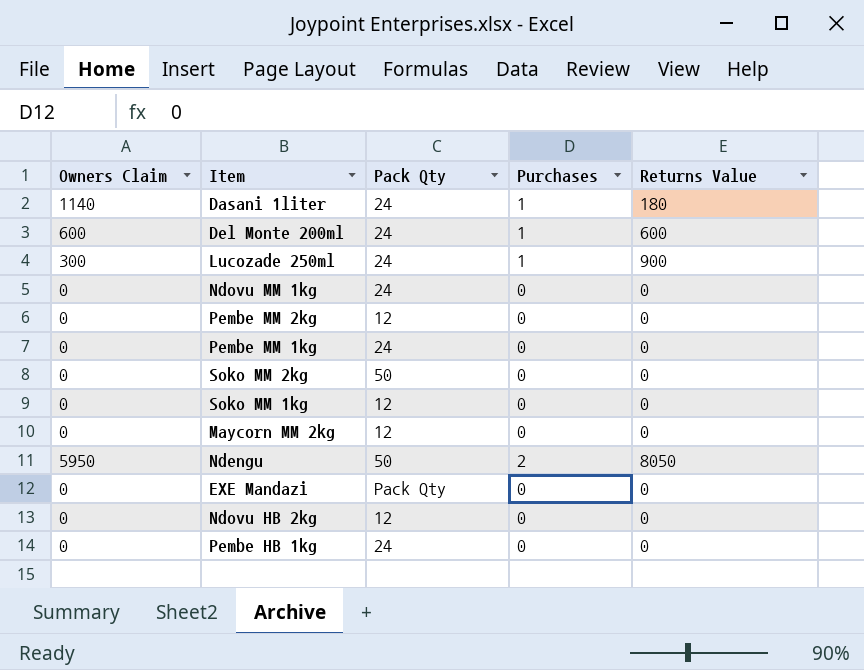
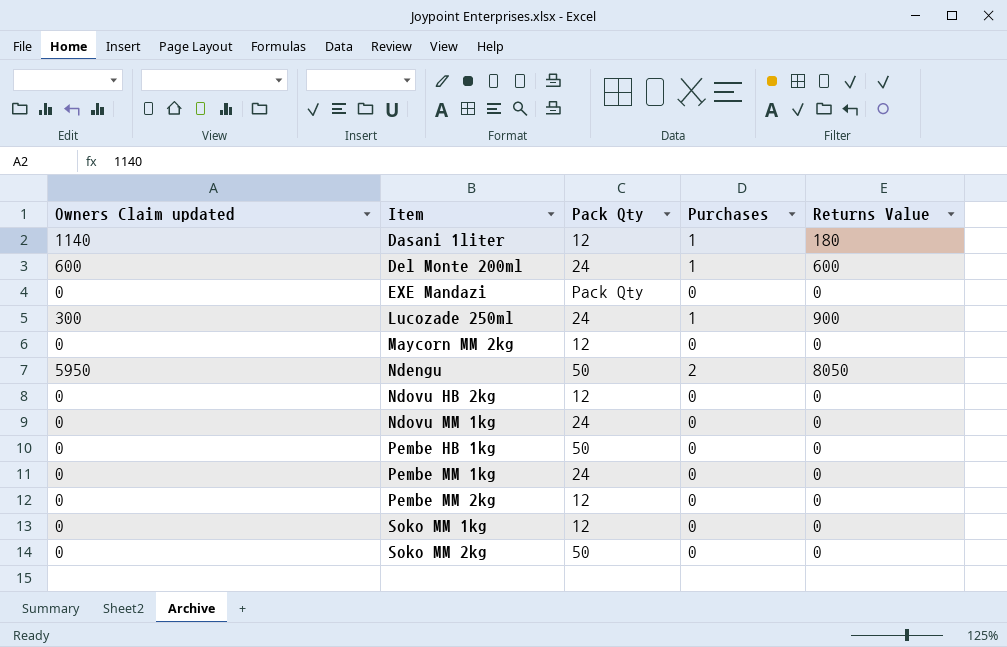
row order: none -> Item ascending
column name: Owners Claim -> Owners Claim updated
Dasani 1liter | Pack Qty: 24 -> 12
Pembe HB 1kg | Pack Qty: 24 -> 50

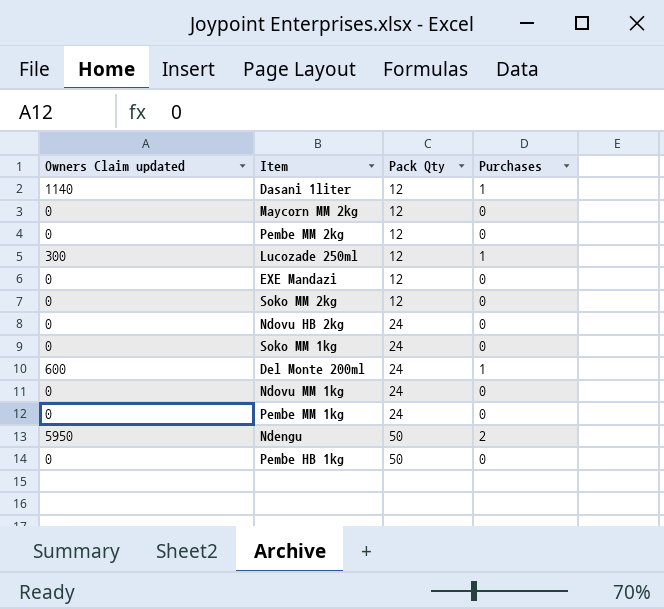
row order: Item ascending -> Pack Qty ascending
column Returns Value | position: 5 -> none
Lucozade 250ml | Pack Qty: 24 -> 12
EXE Mandazi | Pack Qty: Pack Qty -> 12
Soko MM 2kg | Pack Qty: 50 -> 12
Ndovu HB 2kg | Pack Qty: 12 -> 24
Soko MM 1kg | Pack Qty: 12 -> 24

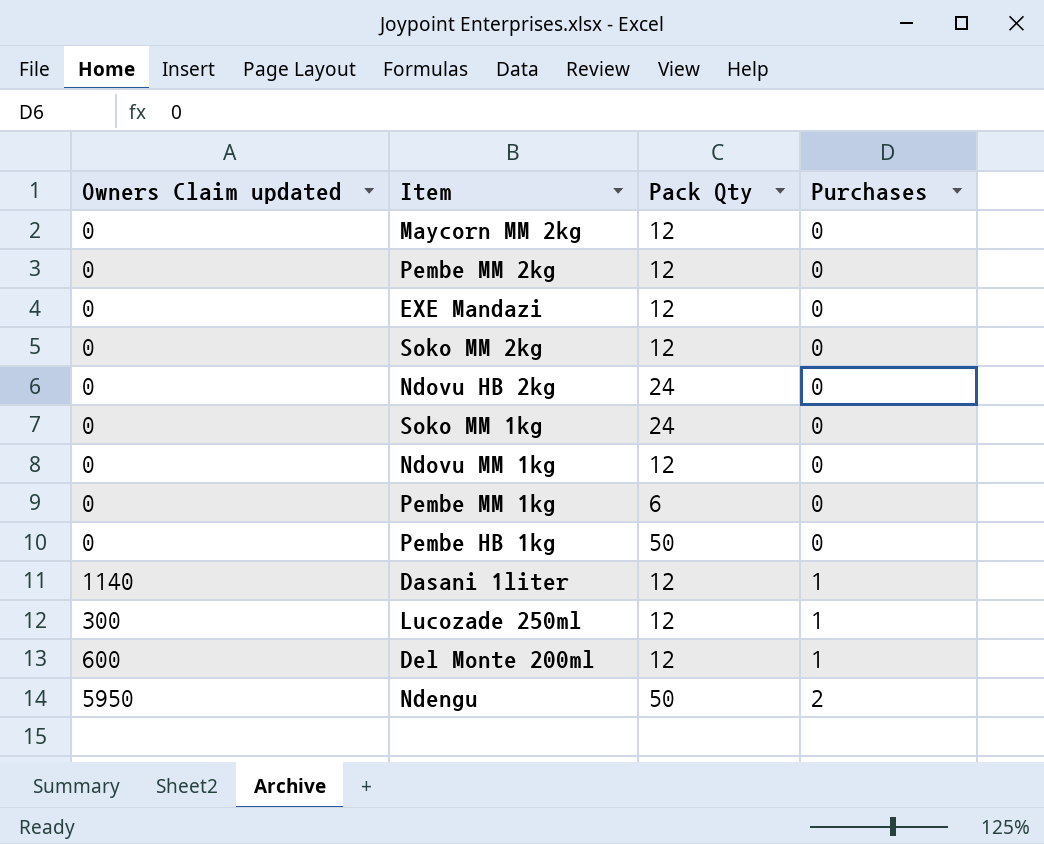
row order: Pack Qty ascending -> Purchases ascending
Ndovu MM 1kg | Pack Qty: 24 -> 12
Pembe MM 1kg | Pack Qty: 24 -> 6
Del Monte 200ml | Pack Qty: 24 -> 12

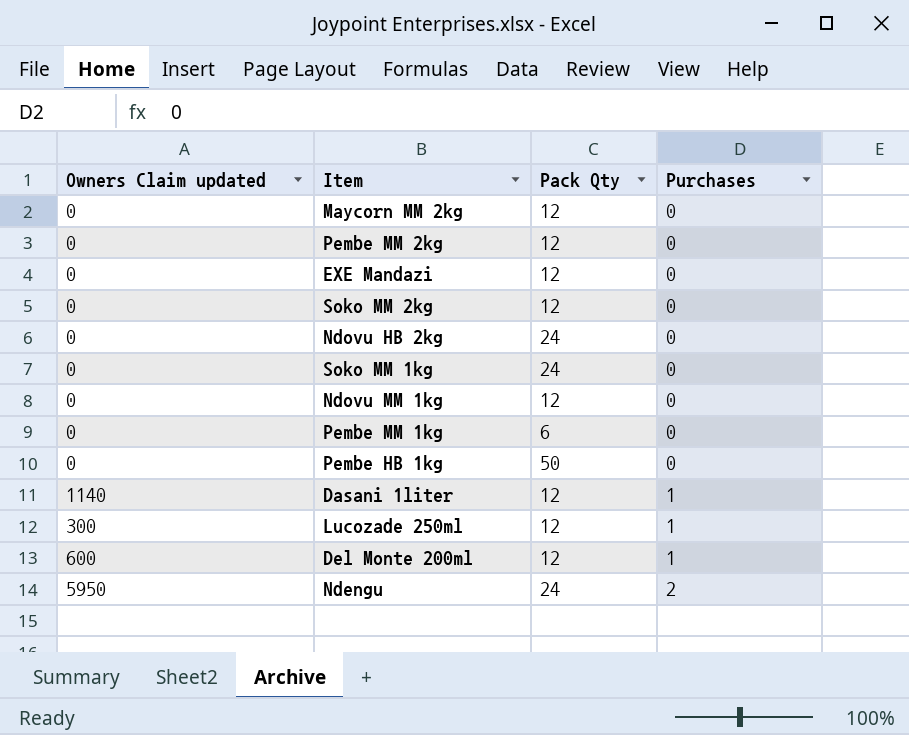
Ndengu | Pack Qty: 50 -> 24

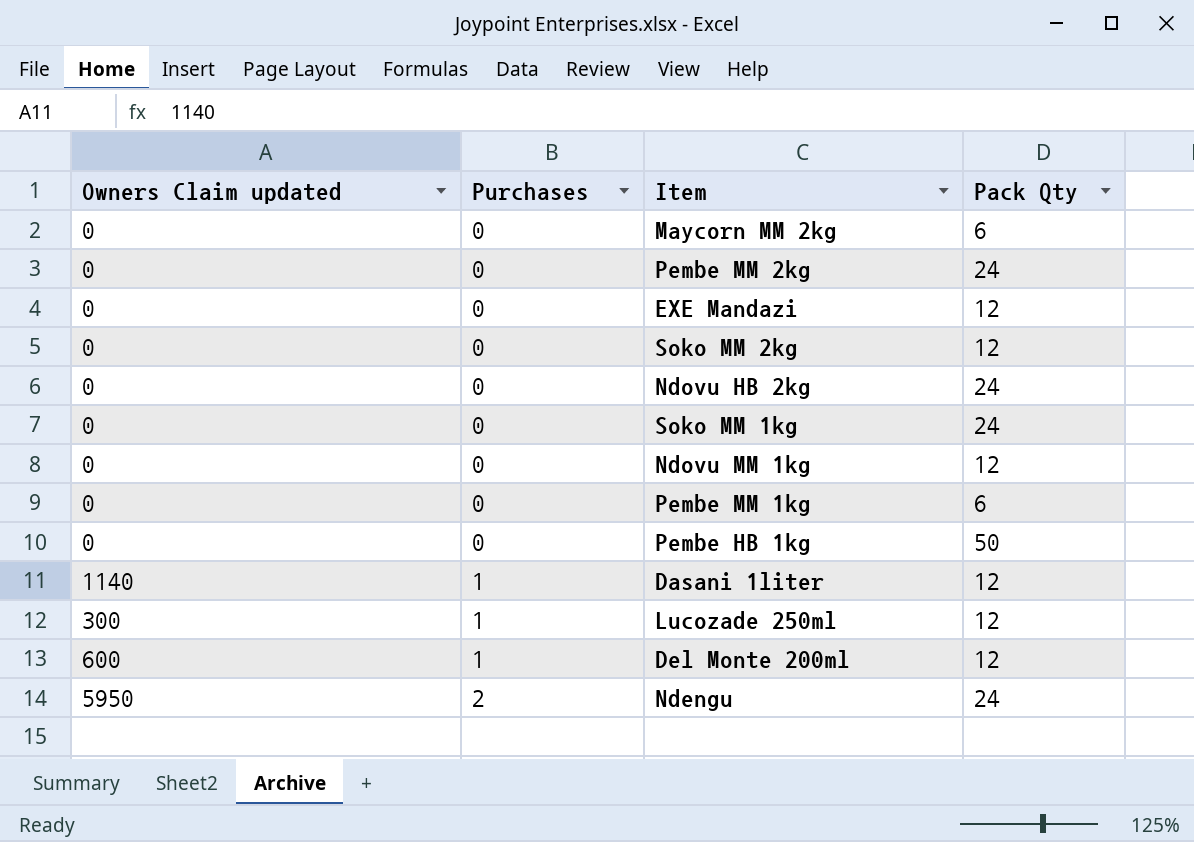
column Purchases | position: 4 -> 2
Maycorn MM 2kg | Pack Qty: 12 -> 6
Pembe MM 2kg | Pack Qty: 12 -> 24

